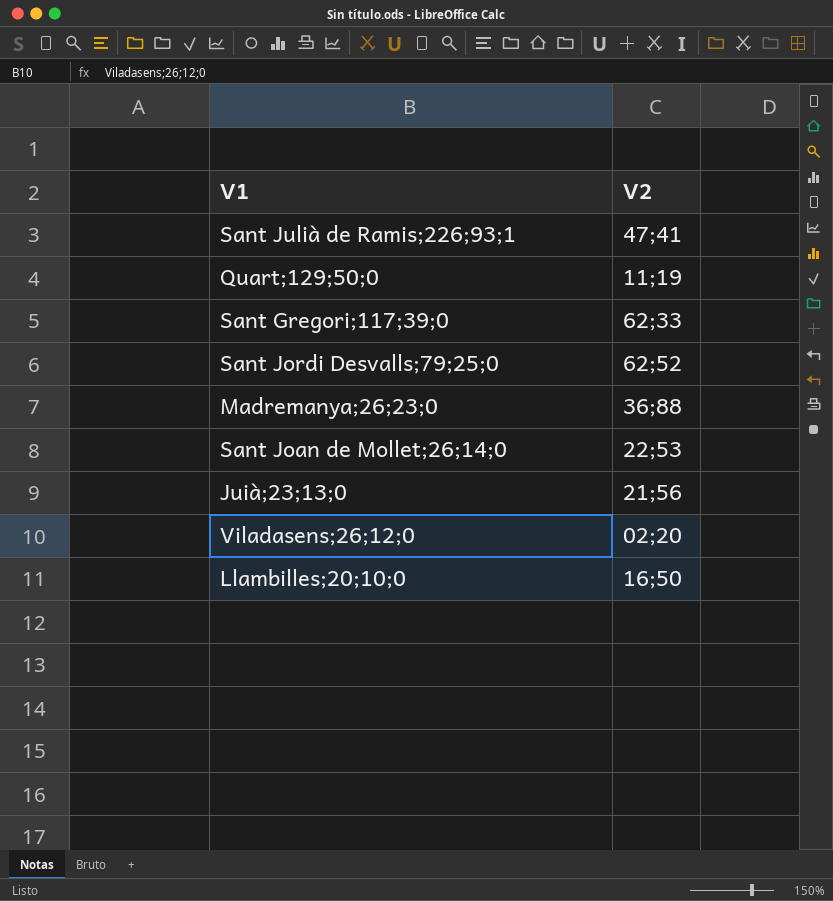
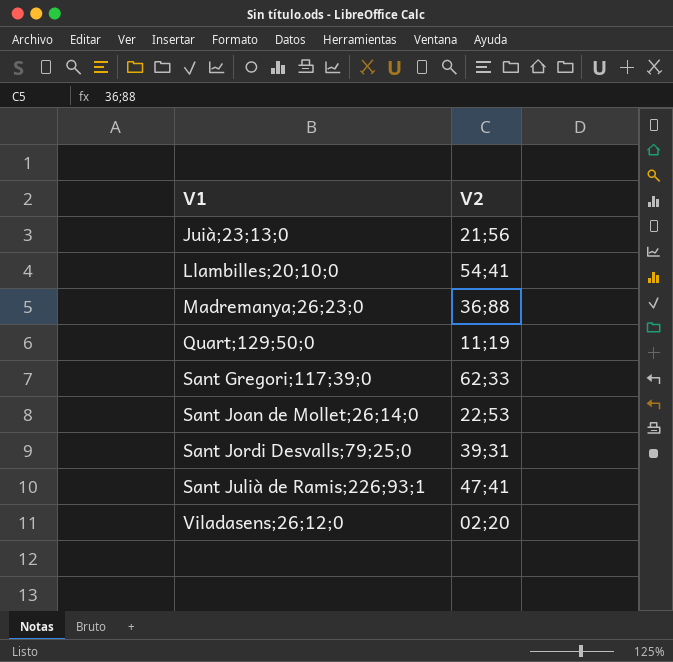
row order: none -> V1 ascending
Llambilles;20;10;0 | V2: 16;50 -> 54;41
Sant Jordi Desvalls;79;25;0 | V2: 62;52 -> 39;31

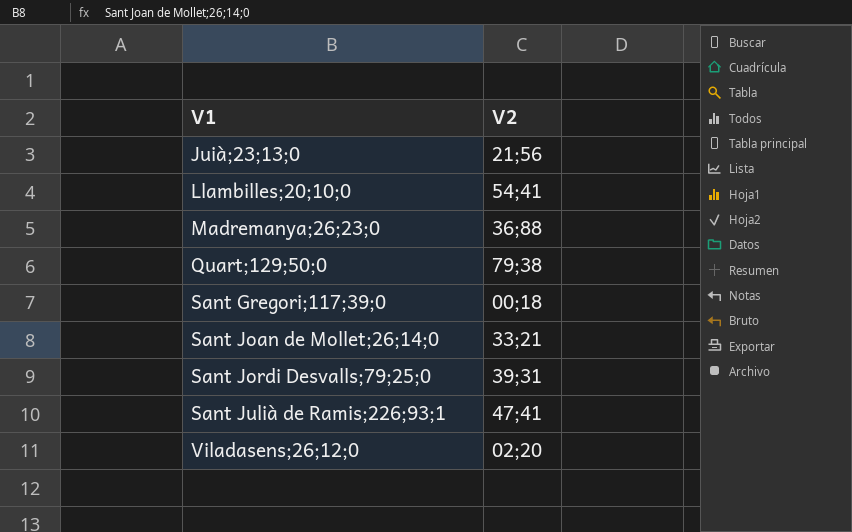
Quart;129;50;0 | V2: 11;19 -> 79;38
Sant Gregori;117;39;0 | V2: 62;33 -> 00;18
Sant Joan de Mollet;26;14;0 | V2: 22;53 -> 33;21

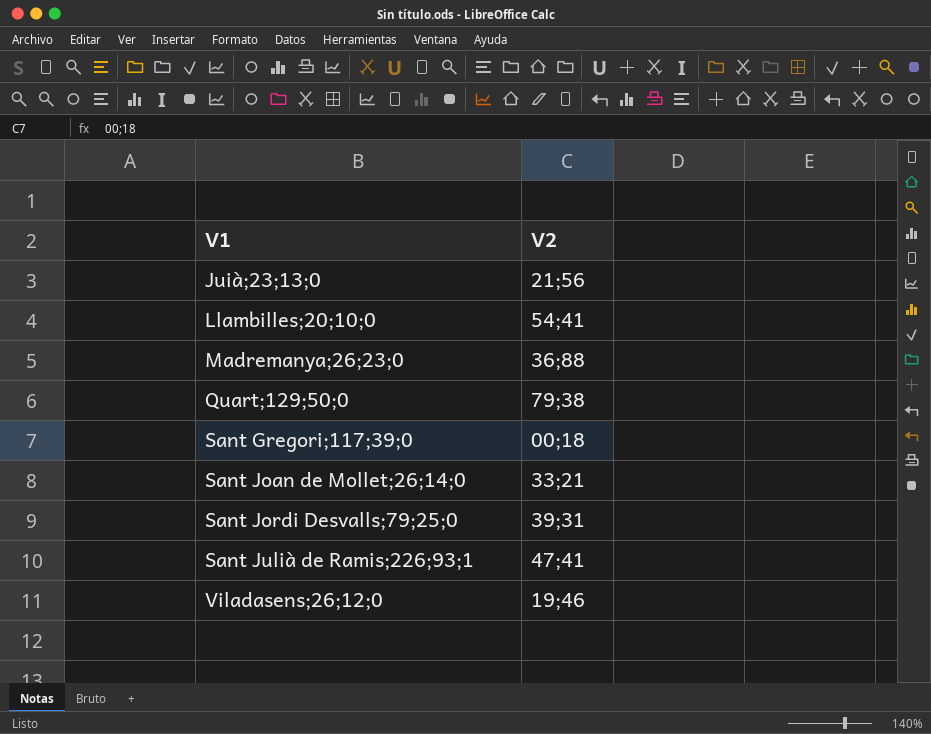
Viladasens;26;12;0 | V2: 02;20 -> 19;46

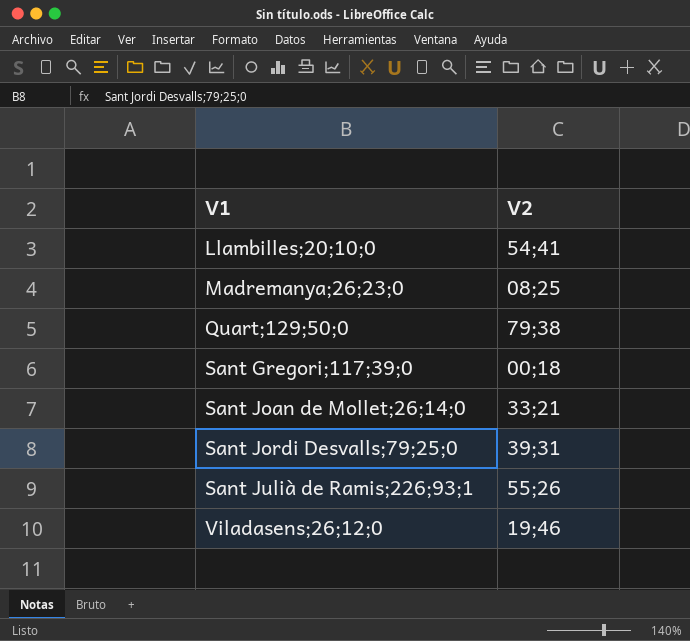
row Juià;23;13;0: 21;56 -> none
Madremanya;26;23;0 | V2: 36;88 -> 08;25
Sant Julià de Ramis;226;93;1 | V2: 47;41 -> 55;26

